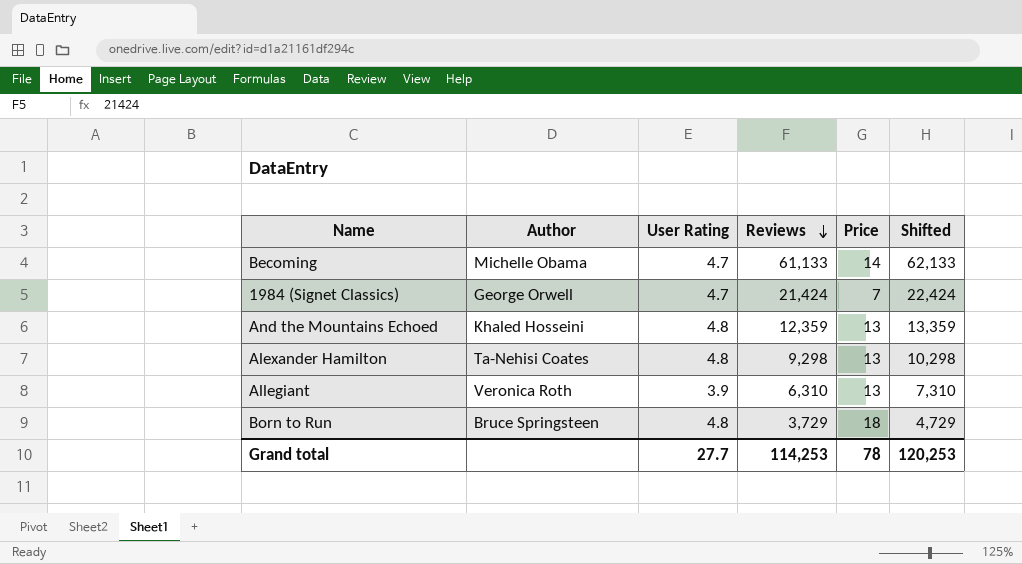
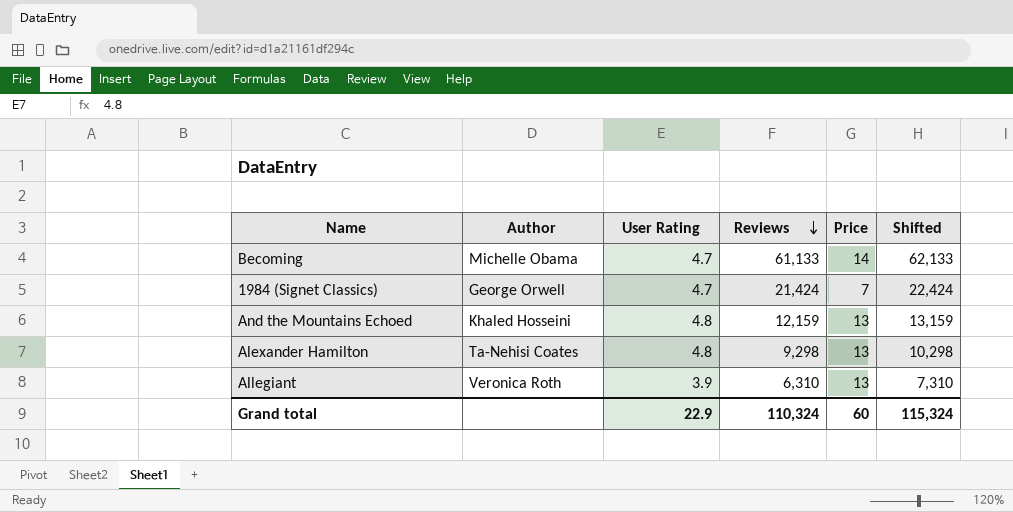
row Born to Run: Bruce Springsteen | 4.8 | 3,729 | 18 | 4,729 -> none
And the Mountains Echoed | Reviews: 12,359 -> 12,159
And the Mountains Echoed | Shifted: 13,359 -> 13,159
Grand total | User Rating: 27.7 -> 22.9
Grand total | Reviews: 114,253 -> 110,324
Grand total | Price: 78 -> 60
Grand total | Shifted: 120,253 -> 115,324

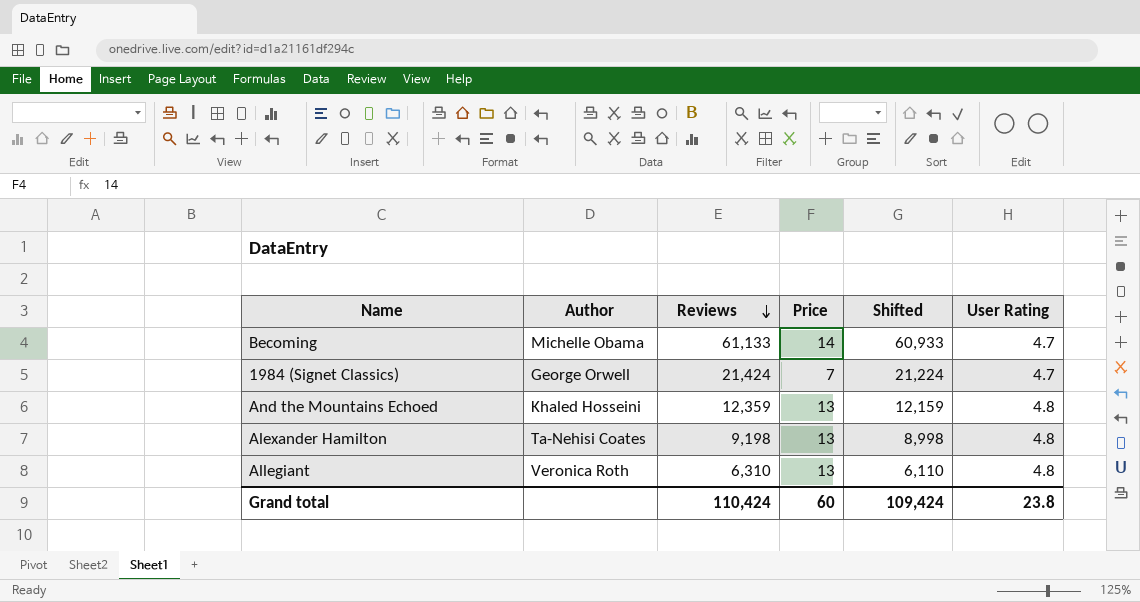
column Shifted | formula: [Reviews] + 1000 -> [Reviews] - 200
column User Rating | position: 3 -> 6
And the Mountains Echoed | Reviews: 12,159 -> 12,359
Alexander Hamilton | Reviews: 9,298 -> 9,198
Allegiant | User Rating: 3.9 -> 4.8
Grand total | Reviews: 110,324 -> 110,424
Grand total | Shifted: 115,324 -> 109,424
Grand total | User Rating: 22.9 -> 23.8

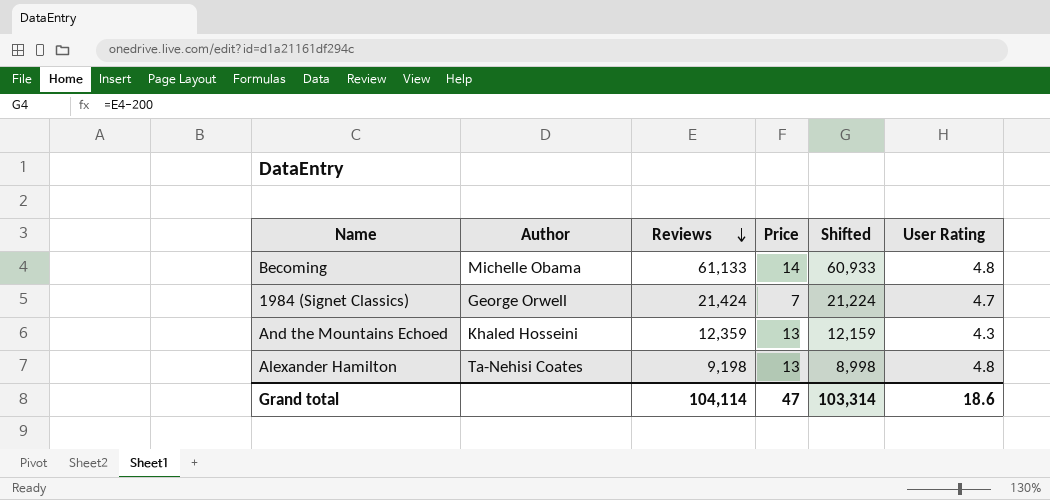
row Allegiant: Veronica Roth | 6,310 | 13 | 6,110 | 4.8 -> none
Becoming | User Rating: 4.7 -> 4.8
And the Mountains Echoed | User Rating: 4.8 -> 4.3
Grand total | Reviews: 110,424 -> 104,114
Grand total | Price: 60 -> 47
Grand total | Shifted: 109,424 -> 103,314
Grand total | User Rating: 23.8 -> 18.6

